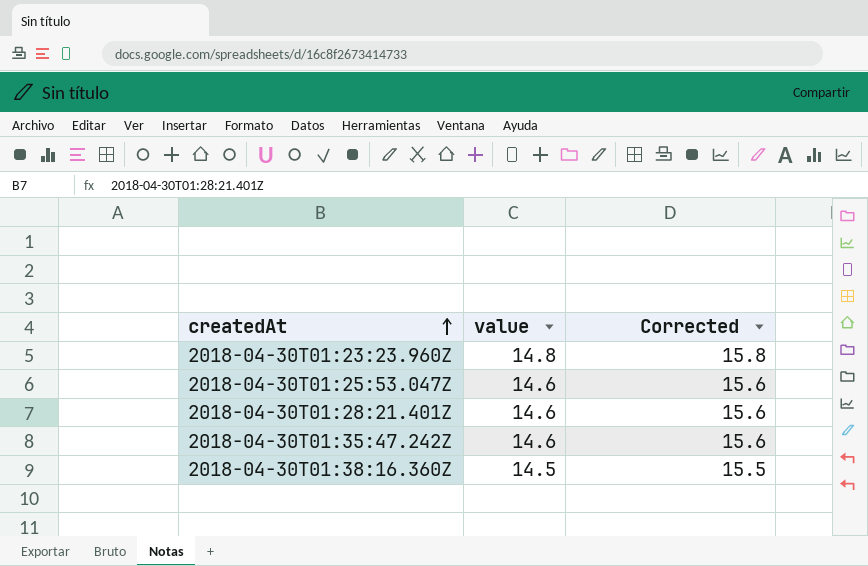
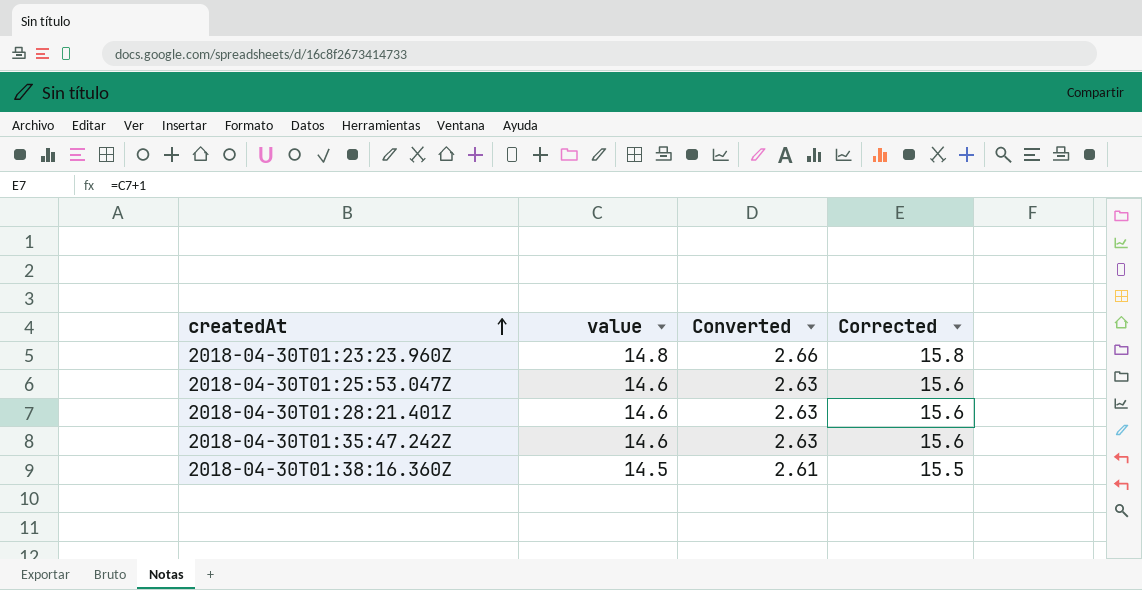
column Converted | formula: none -> [value] * 0.18

